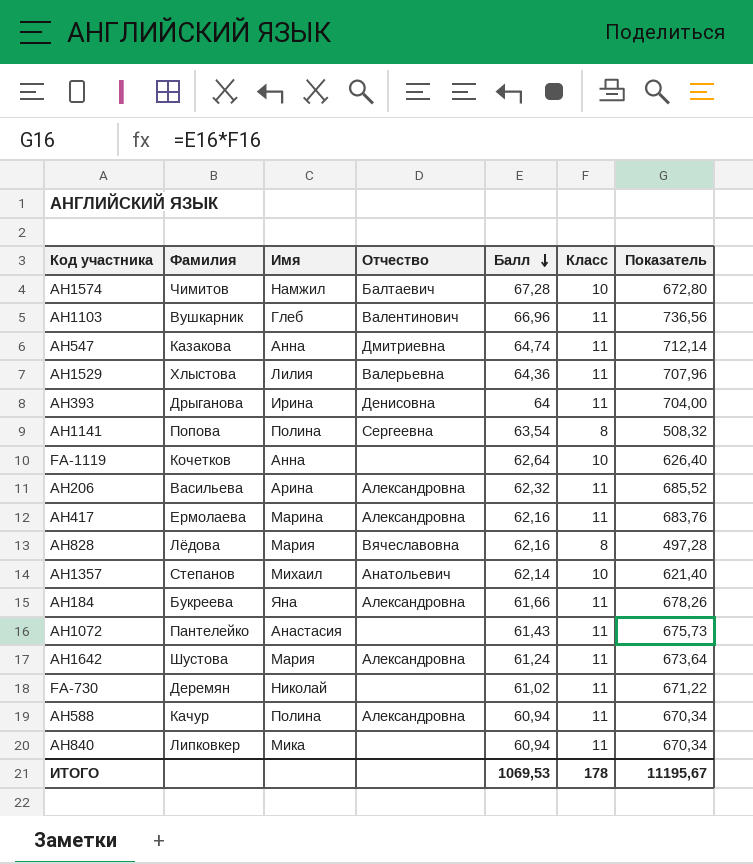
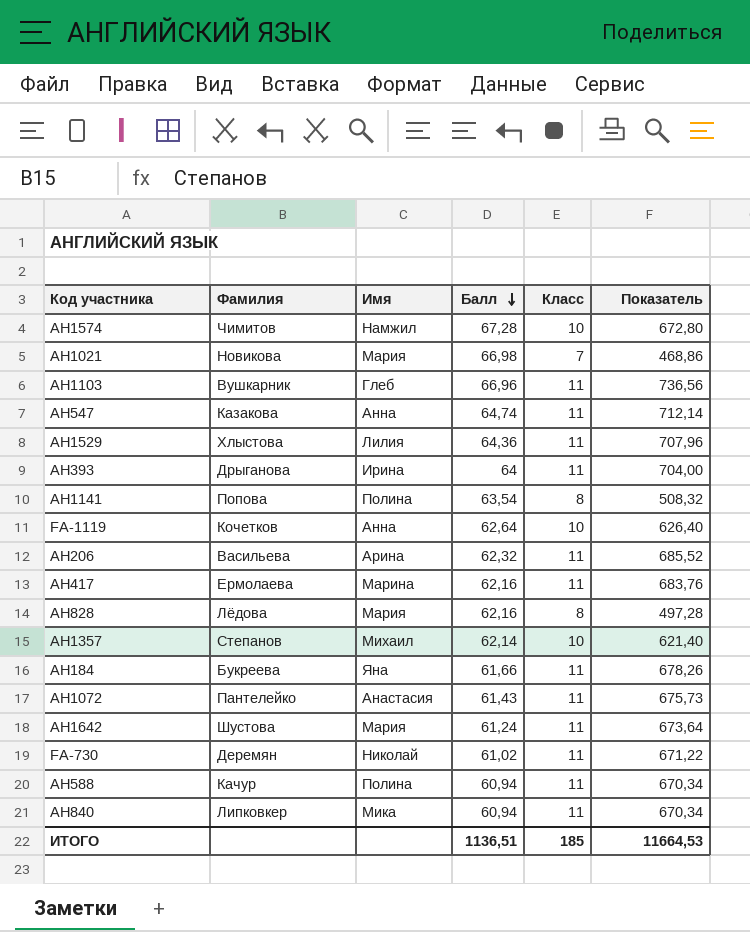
column Отчество | position: 4 -> none
row АН1021: none -> Новикова | Мария | 66,98 | 7 | 468,86
ИТОГО | Балл: 1069,53 -> 1136,51
ИТОГО | Класс: 178 -> 185
ИТОГО | Показатель: 11195,67 -> 11664,53

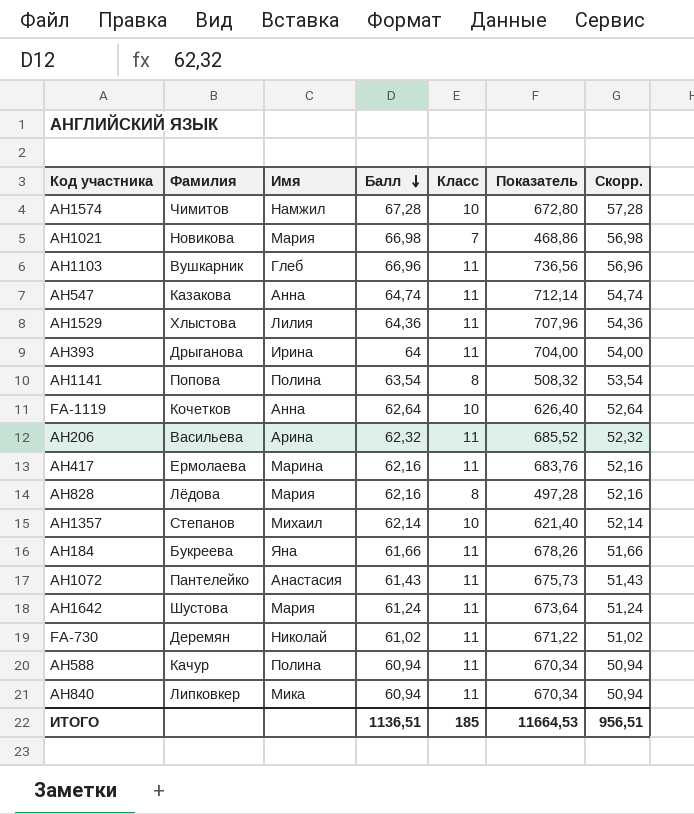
column Скорр. | formula: none -> [Балл] - 10

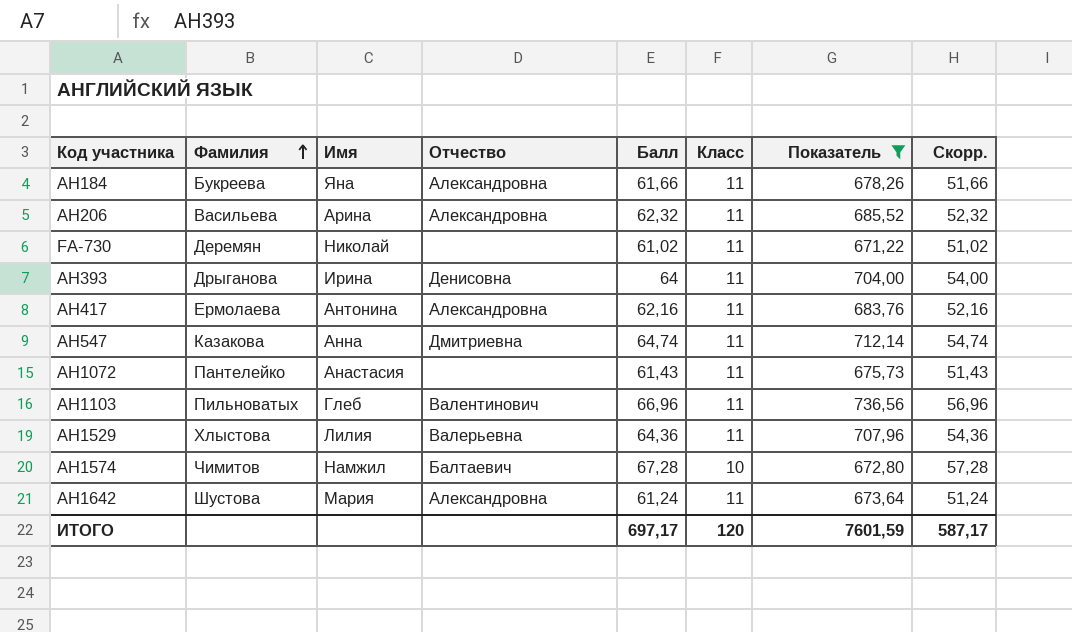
filter: none -> Показатель >= 671,22
row order: Балл descending -> Фамилия ascending
column Отчество | position: none -> 4
АН417 | Имя: Марина -> Антонина
АН1103 | Фамилия: Вушкарник -> Пильноватых
ИТОГО | Балл: 1136,51 -> 697,17
ИТОГО | Класс: 185 -> 120
ИТОГО | Показатель: 11664,53 -> 7601,59
ИТОГО | Скорр.: 956,51 -> 587,17

